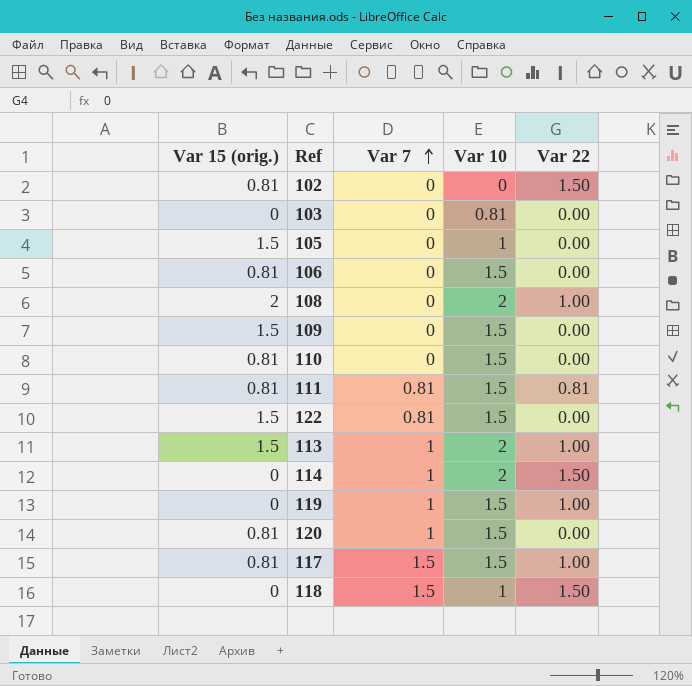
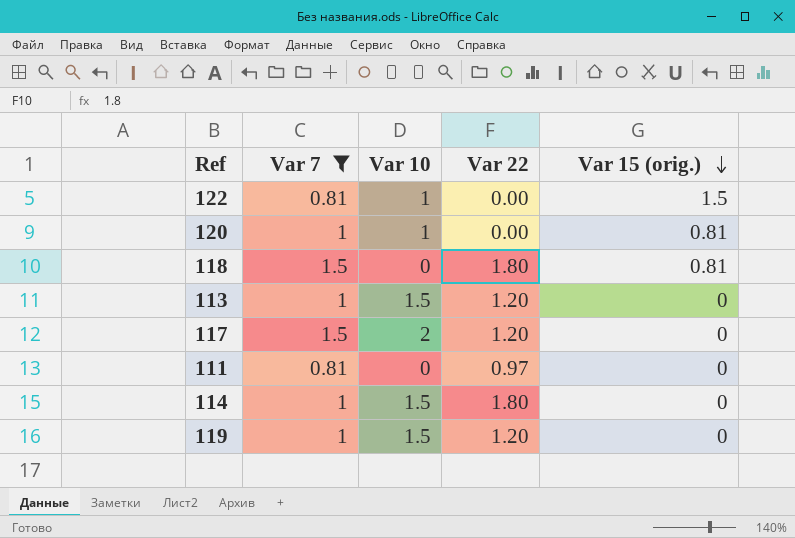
filter: none -> Var 7 != 0
row order: Var 7 ascending -> Var 15 (orig.) descending
column Var 15 (orig.) | position: 1 -> 5
122 | Var 10: 1.5 -> 1
120 | Var 10: 1.5 -> 1
118 | Var 10: 1 -> 0
118 | Var 22: 1.50 -> 1.80
118 | Var 15 (orig.): 0 -> 0.81
113 | Var 10: 2 -> 1.5
113 | Var 22: 1.00 -> 1.20
113 | Var 15 (orig.): 1.5 -> 0
117 | Var 10: 1.5 -> 2
117 | Var 22: 1.00 -> 1.20
117 | Var 15 (orig.): 0.81 -> 0
111 | Var 10: 1.5 -> 0
111 | Var 22: 0.81 -> 0.97
111 | Var 15 (orig.): 0.81 -> 0
114 | Var 10: 2 -> 1.5
114 | Var 22: 1.50 -> 1.80
119 | Var 22: 1.00 -> 1.20

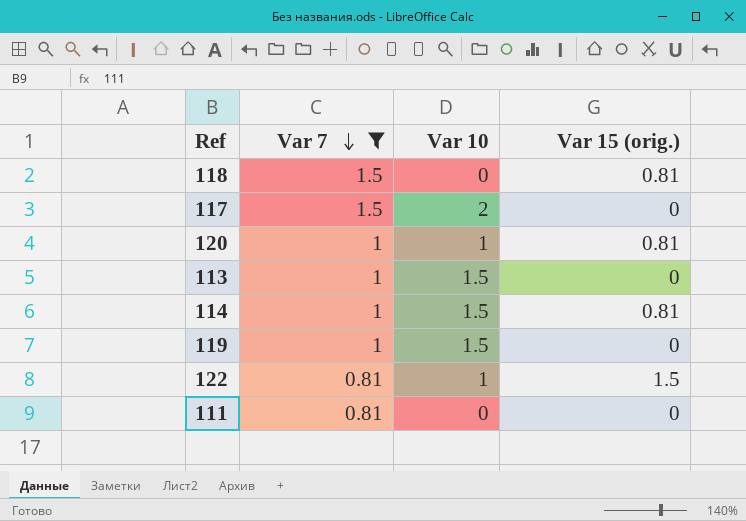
row order: Var 15 (orig.) descending -> Var 7 descending
column Var 22 | position: 4 -> none
114 | Var 15 (orig.): 0 -> 0.81

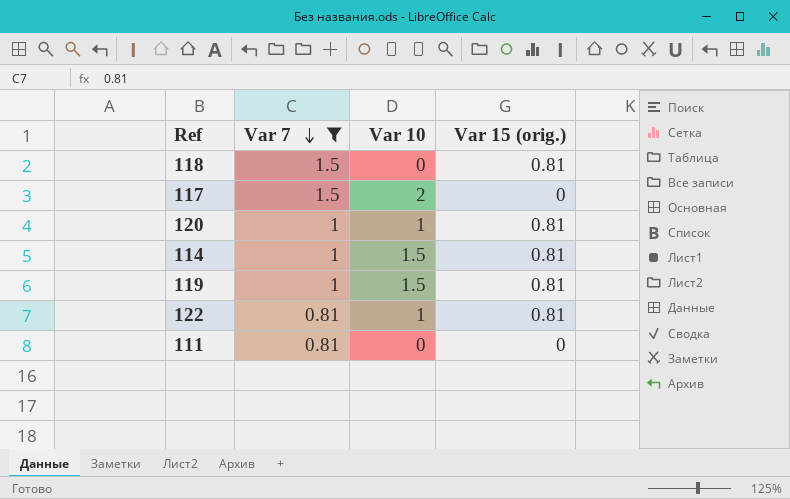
row 113: 1 | 1.5 | 0 -> none
119 | Var 15 (orig.): 0 -> 0.81
122 | Var 15 (orig.): 1.5 -> 0.81

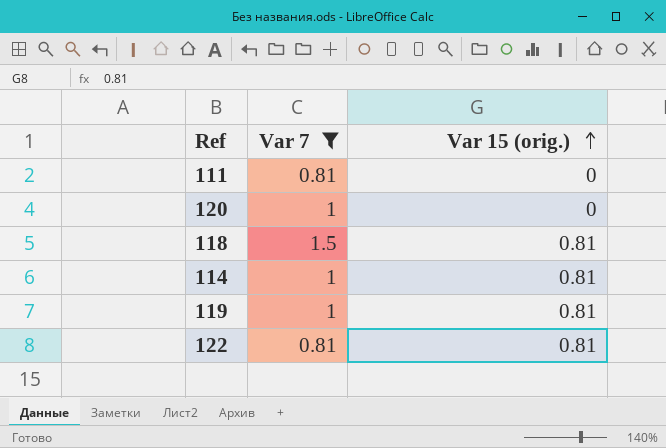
row order: Var 7 descending -> Var 15 (orig.) ascending
column Var 10 | position: 3 -> none
row 117: 1.5 | 2 | 0 -> none
120 | Var 15 (orig.): 0.81 -> 0

